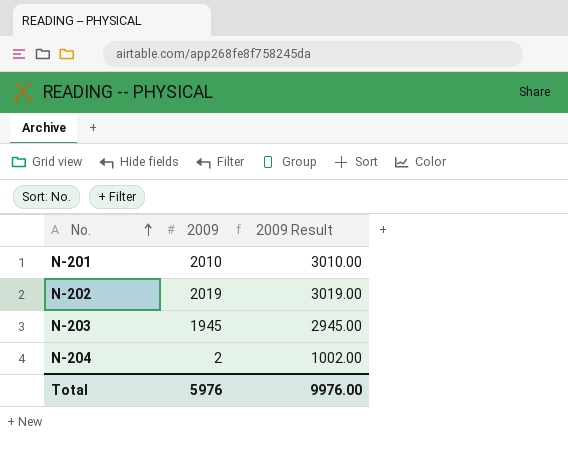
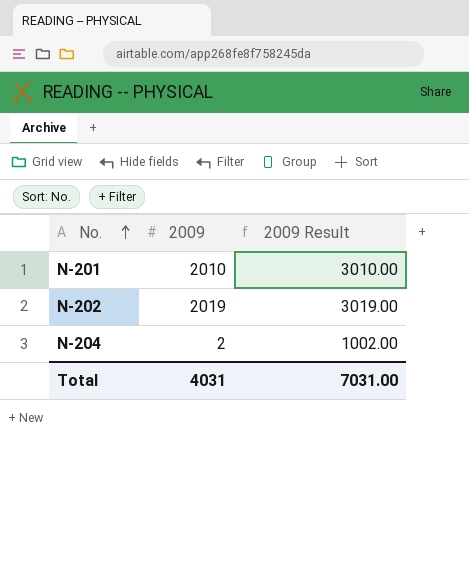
row N-203: 1945 | 2945.00 -> none
Total | 2009: 5976 -> 4031
Total | 2009 Result: 9976.00 -> 7031.00

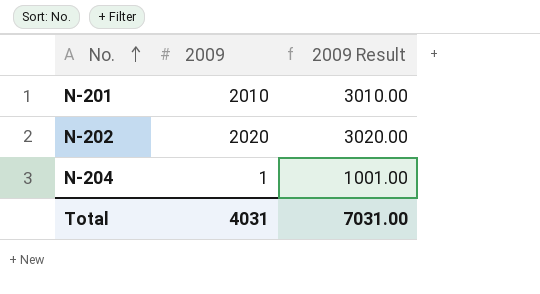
N-202 | 2009: 2019 -> 2020
N-202 | 2009 Result: 3019.00 -> 3020.00
N-204 | 2009: 2 -> 1
N-204 | 2009 Result: 1002.00 -> 1001.00

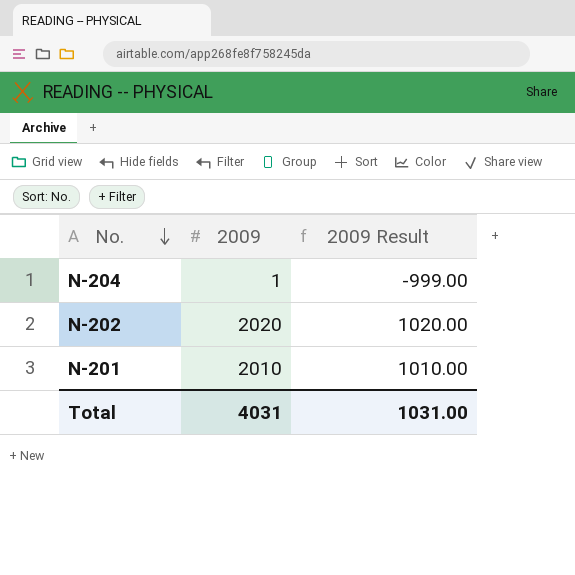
row order: No. ascending -> No. descending
column 2009 Result | formula: [2009] + 1000 -> [2009] - 1000
Total | 2009 Result: 7031.00 -> 1031.00

